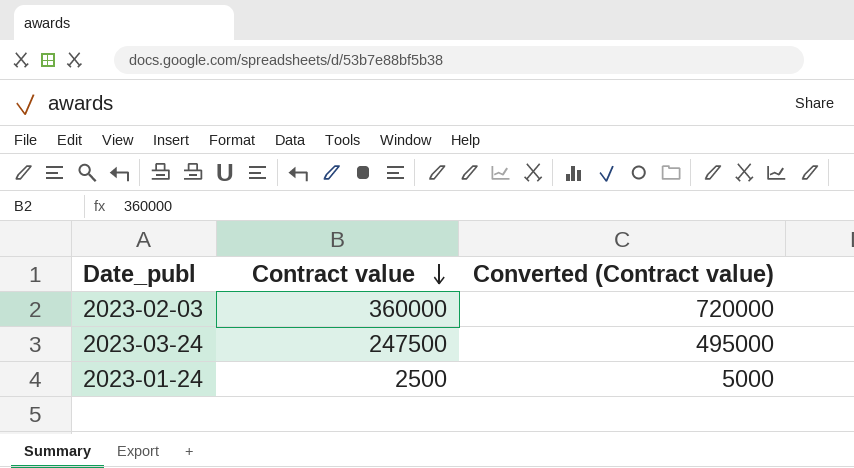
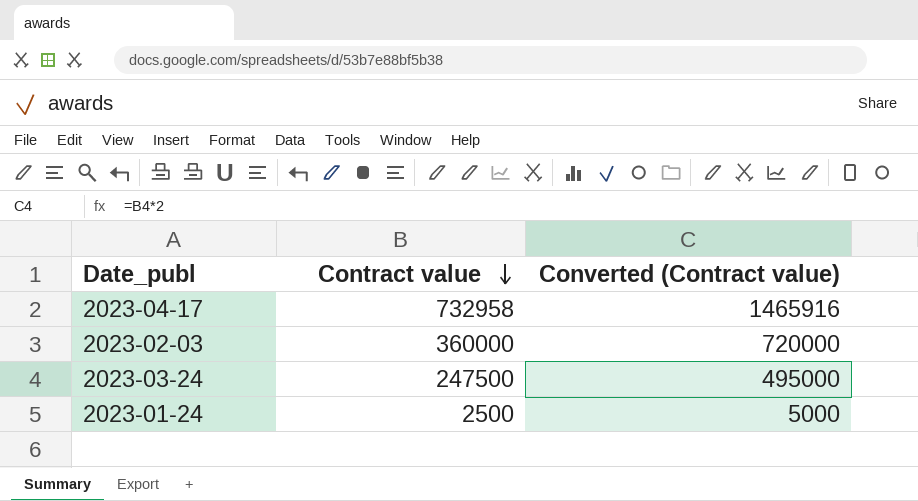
row 2023-04-17: none -> 732958 | 1465916

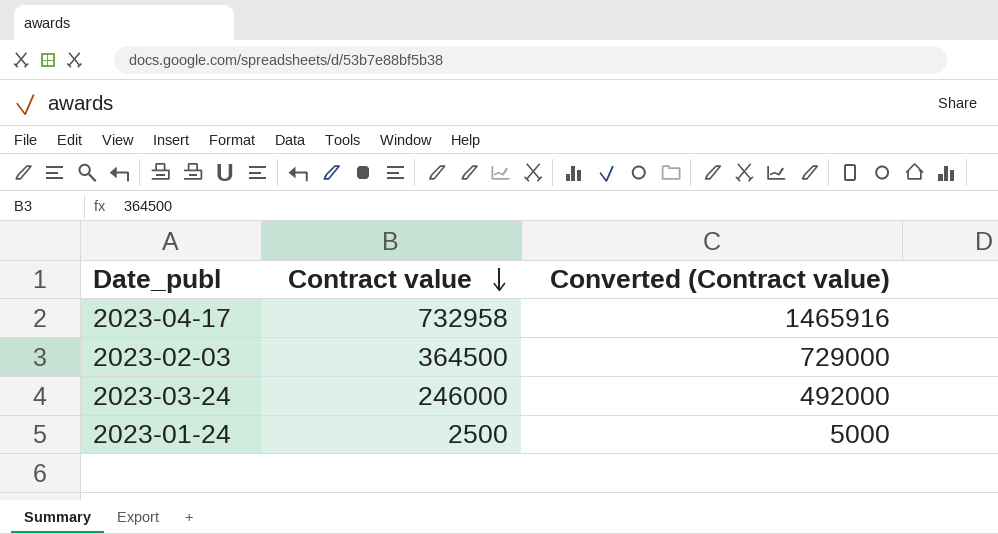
2023-02-03 | Contract value: 360000 -> 364500
2023-02-03 | Converted (Contract value): 720000 -> 729000
2023-03-24 | Contract value: 247500 -> 246000
2023-03-24 | Converted (Contract value): 495000 -> 492000

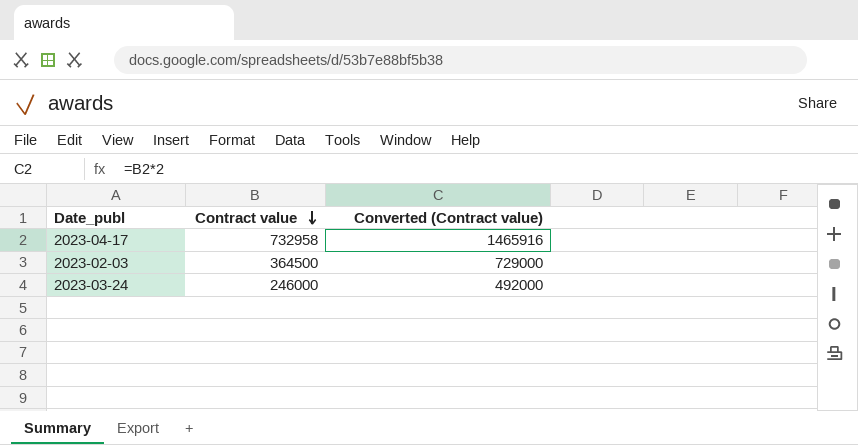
row 2023-01-24: 2500 | 5000 -> none

